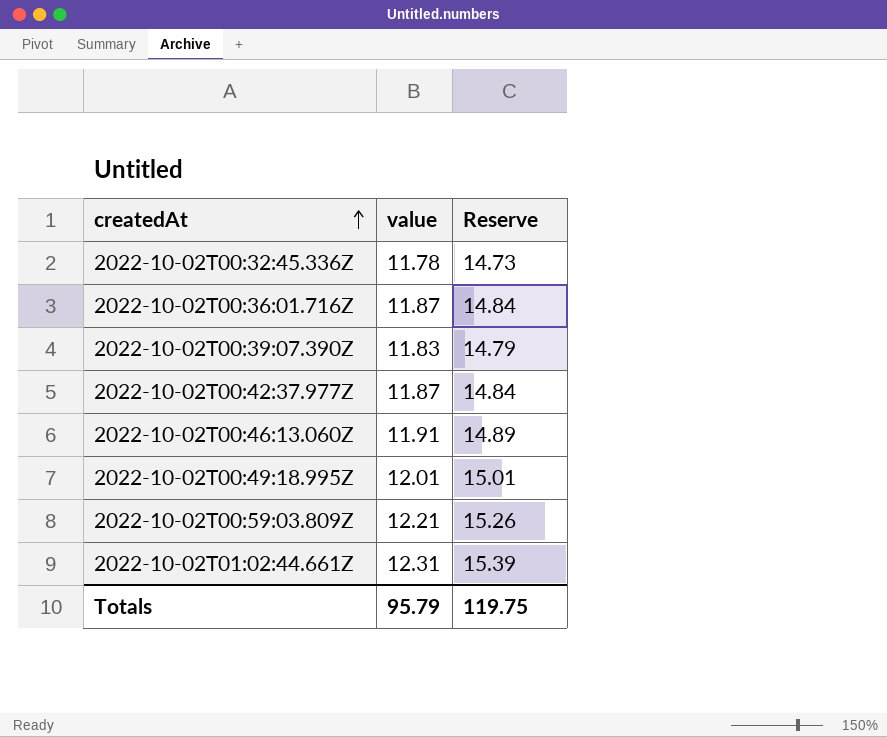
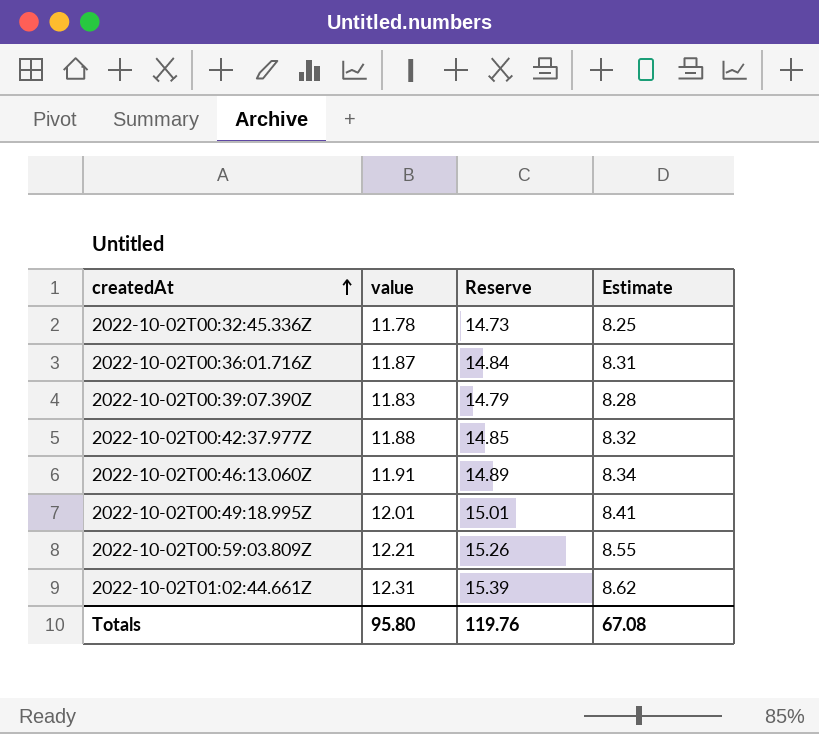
column Estimate | formula: none -> [value] * 0.7
2022-10-02T00:42:37.977Z | value: 11.87 -> 11.88
2022-10-02T00:42:37.977Z | Reserve: 14.84 -> 14.85
Totals | value: 95.79 -> 95.80
Totals | Reserve: 119.75 -> 119.76

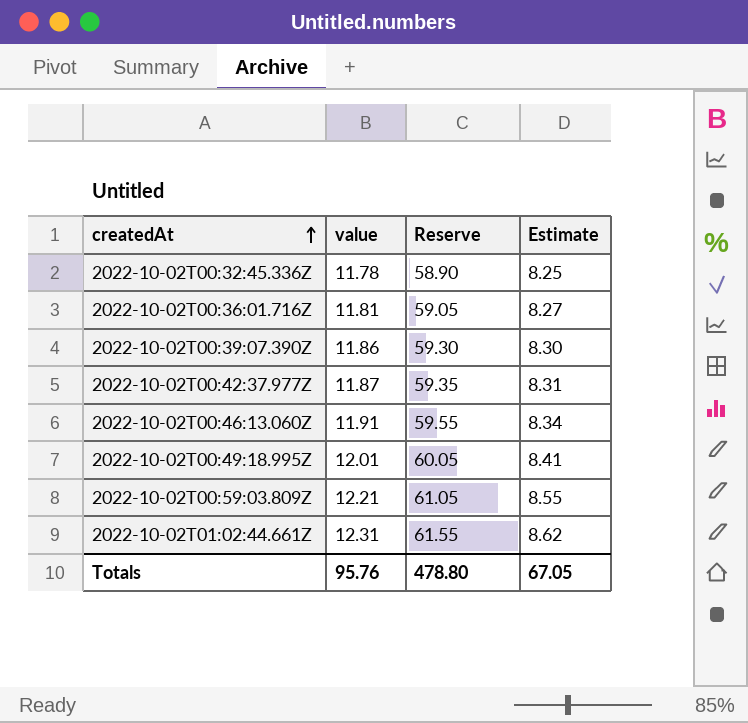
column Reserve | formula: [value] * 1.25 -> [value] * 5
2022-10-02T00:36:01.716Z | value: 11.87 -> 11.81
2022-10-02T00:36:01.716Z | Estimate: 8.31 -> 8.27
2022-10-02T00:39:07.390Z | value: 11.83 -> 11.86
2022-10-02T00:39:07.390Z | Estimate: 8.28 -> 8.30
2022-10-02T00:42:37.977Z | value: 11.88 -> 11.87
2022-10-02T00:42:37.977Z | Estimate: 8.32 -> 8.31
Totals | value: 95.80 -> 95.76
Totals | Reserve: 119.76 -> 478.80
Totals | Estimate: 67.08 -> 67.05

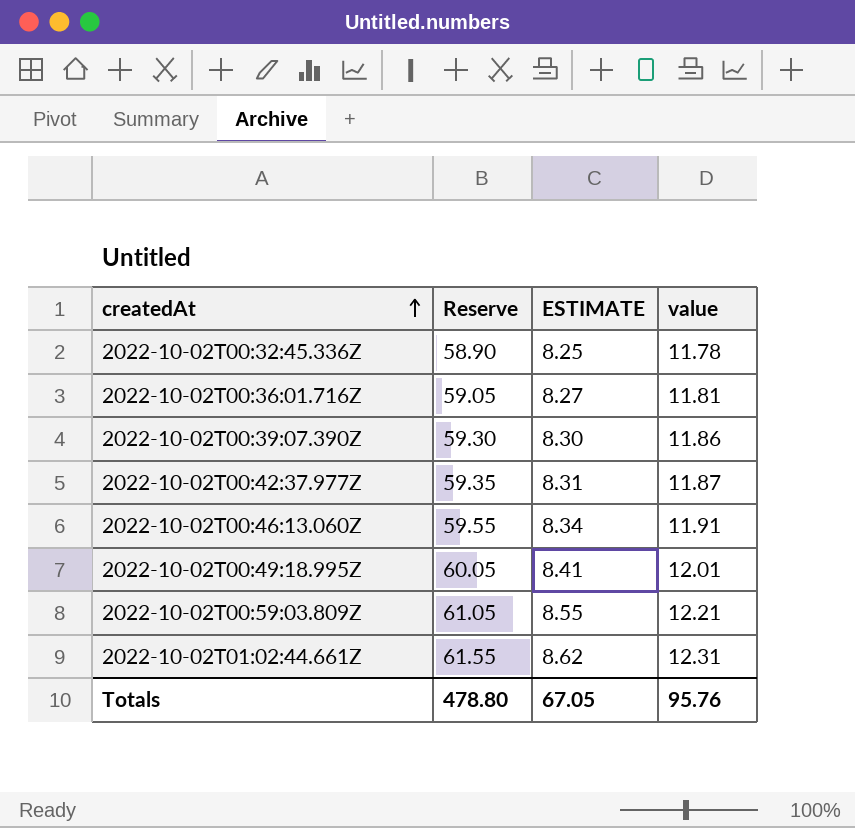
column name: Estimate -> ESTIMATE
column value | position: 2 -> 4

